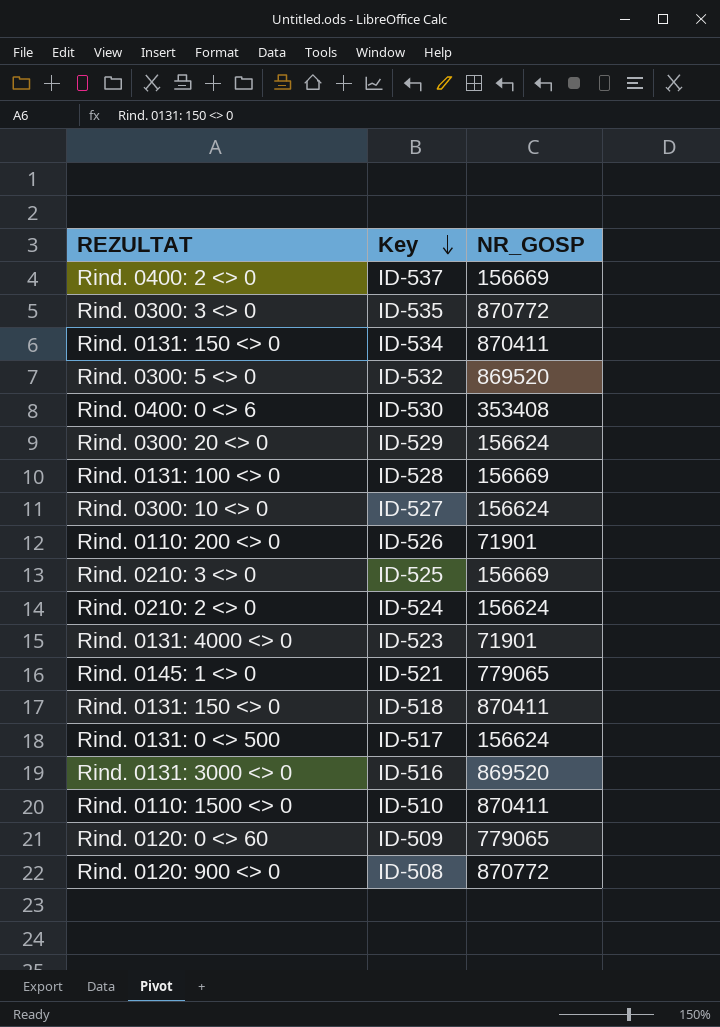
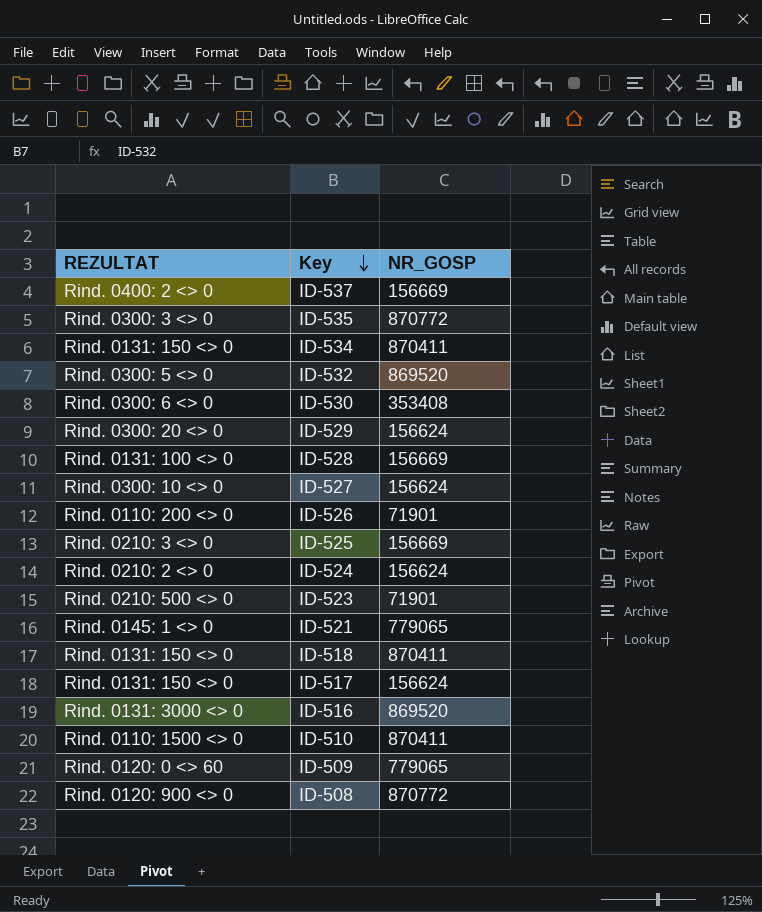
ID-530 | REZULTAT: Rind. 0400: 0 <> 6 -> Rind. 0300: 6 <> 0
ID-523 | REZULTAT: Rind. 0131: 4000 <> 0 -> Rind. 0210: 500 <> 0
ID-517 | REZULTAT: Rind. 0131: 0 <> 500 -> Rind. 0131: 150 <> 0

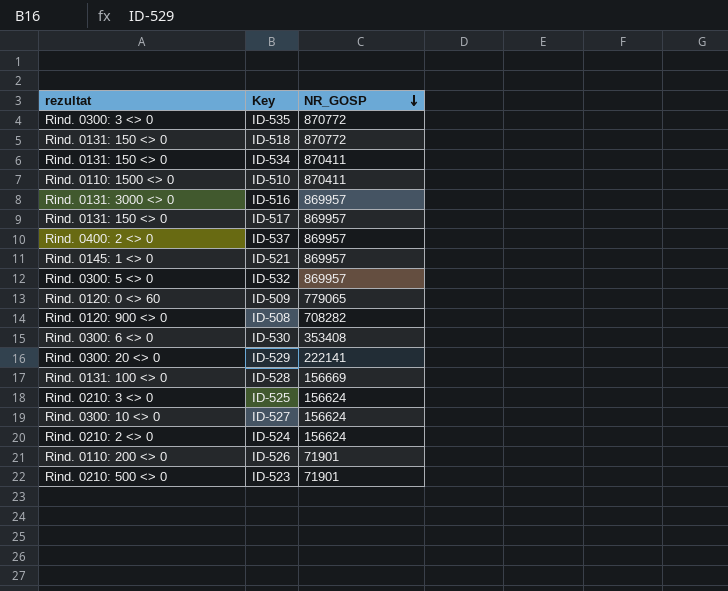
row order: Key descending -> NR_GOSP descending
column name: REZULTAT -> rezultat
ID-518 | NR_GOSP: 870411 -> 870772
ID-516 | NR_GOSP: 869520 -> 869957
ID-517 | NR_GOSP: 156624 -> 869957
ID-537 | NR_GOSP: 156669 -> 869957
ID-521 | NR_GOSP: 779065 -> 869957
ID-532 | NR_GOSP: 869520 -> 869957
ID-508 | NR_GOSP: 870772 -> 708282
ID-529 | NR_GOSP: 156624 -> 222141
ID-525 | NR_GOSP: 156669 -> 156624

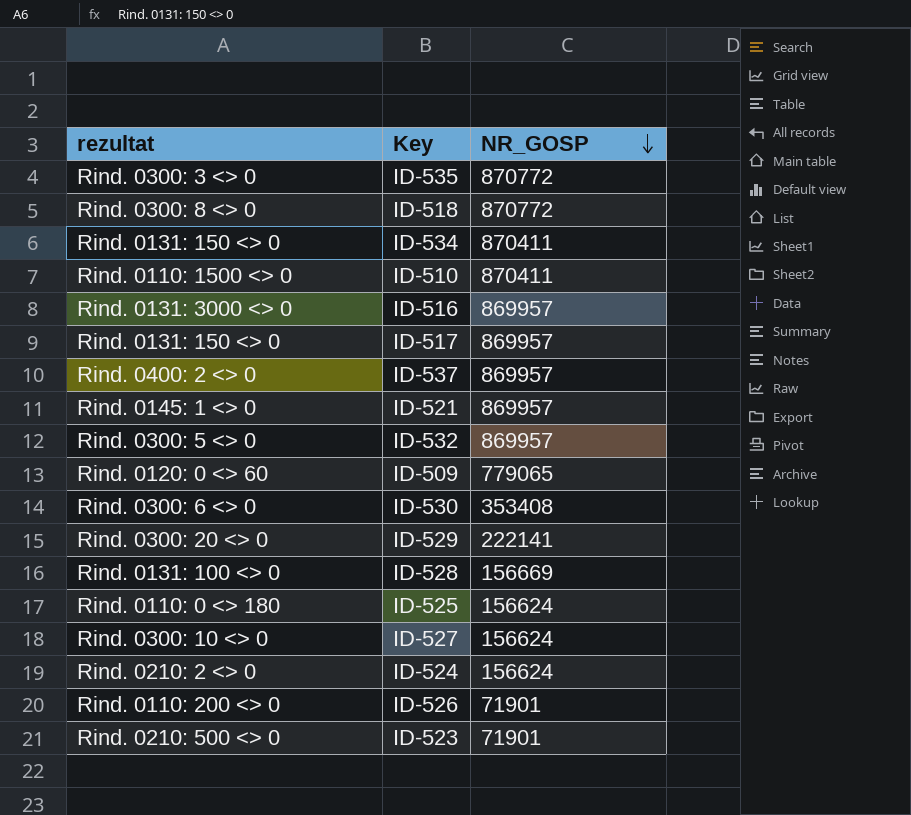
row ID-508: Rind. 0120: 900 <> 0 | 708282 -> none
ID-518 | rezultat: Rind. 0131: 150 <> 0 -> Rind. 0300: 8 <> 0
ID-525 | rezultat: Rind. 0210: 3 <> 0 -> Rind. 0110: 0 <> 180

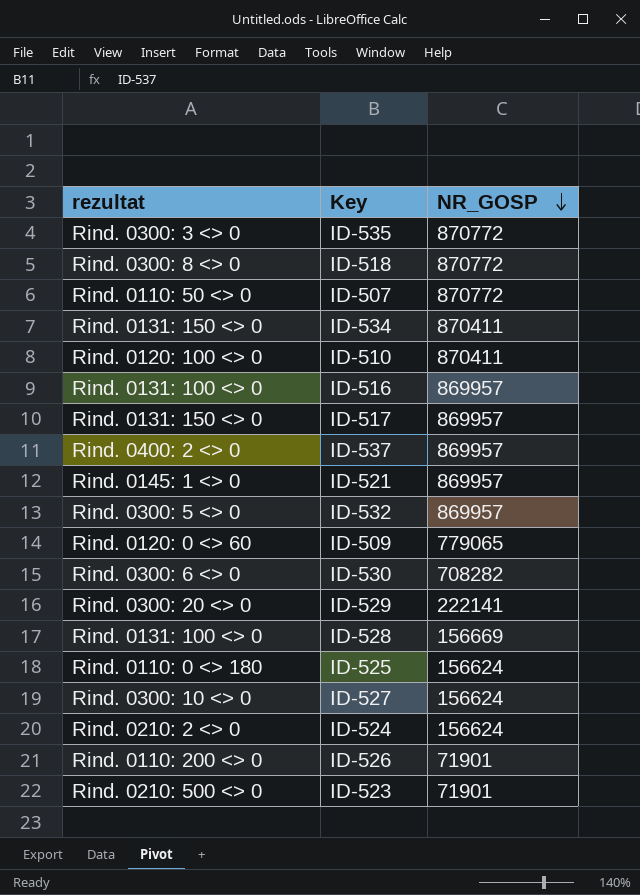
row ID-507: none -> Rind. 0110: 50 <> 0 | 870772
ID-510 | rezultat: Rind. 0110: 1500 <> 0 -> Rind. 0120: 100 <> 0
ID-516 | rezultat: Rind. 0131: 3000 <> 0 -> Rind. 0131: 100 <> 0
ID-530 | NR_GOSP: 353408 -> 708282

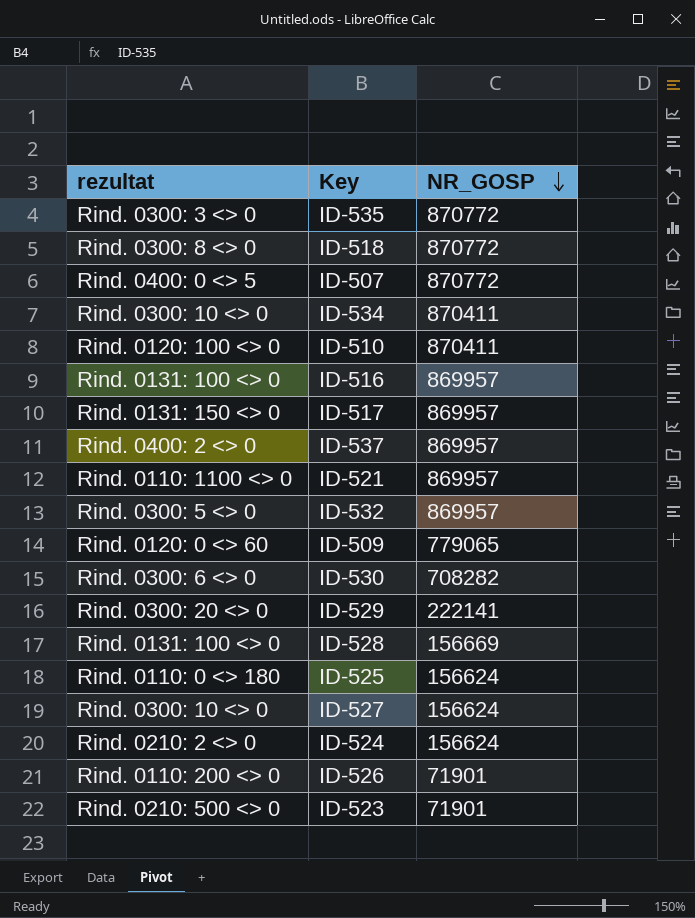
ID-507 | rezultat: Rind. 0110: 50 <> 0 -> Rind. 0400: 0 <> 5
ID-534 | rezultat: Rind. 0131: 150 <> 0 -> Rind. 0300: 10 <> 0
ID-521 | rezultat: Rind. 0145: 1 <> 0 -> Rind. 0110: 1100 <> 0

